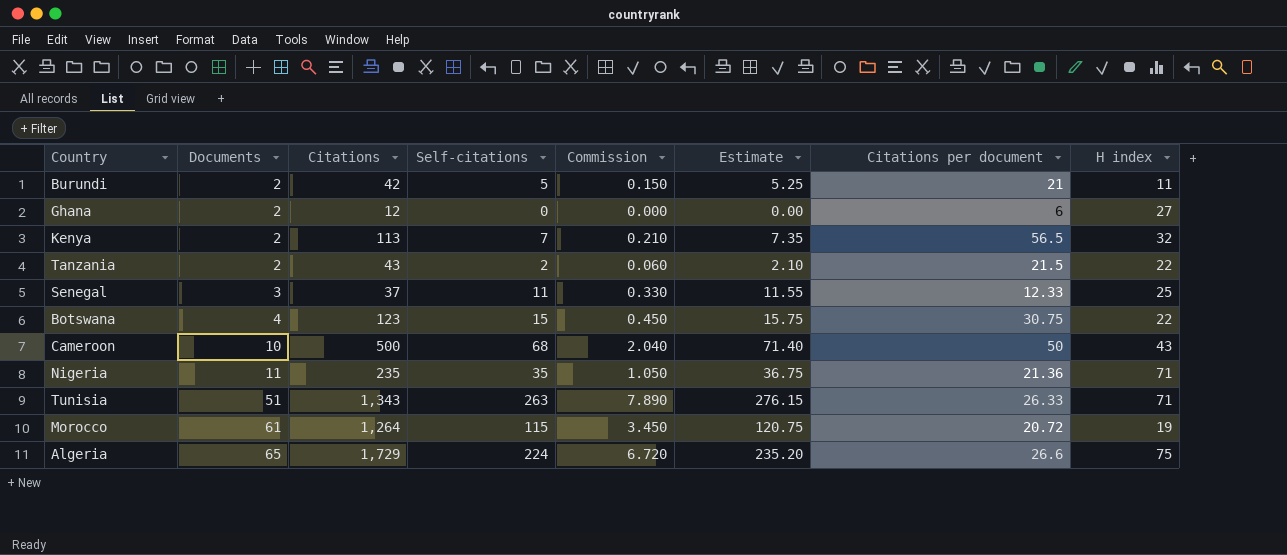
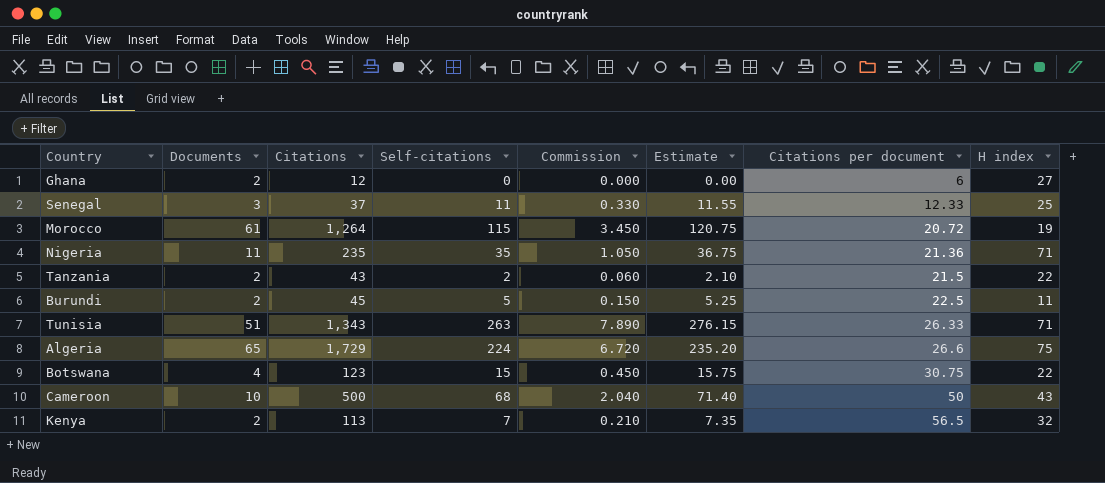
row order: Documents ascending -> Citations per document ascending
Burundi | Citations: 42 -> 45
Burundi | Citations per document: 21 -> 22.5

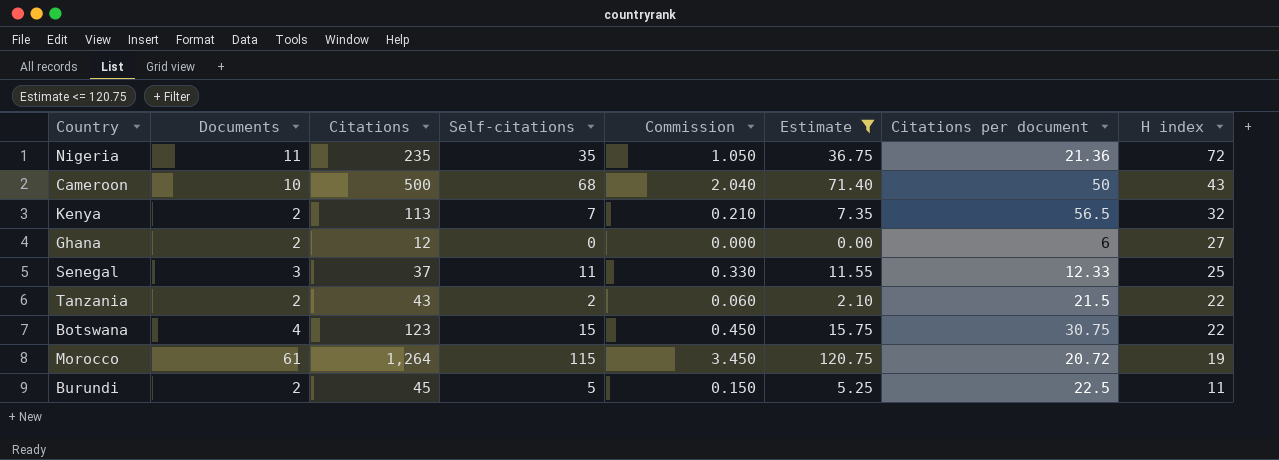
filter: none -> Estimate <= 120.75
row order: Citations per document ascending -> H index descending
Nigeria | H index: 71 -> 72

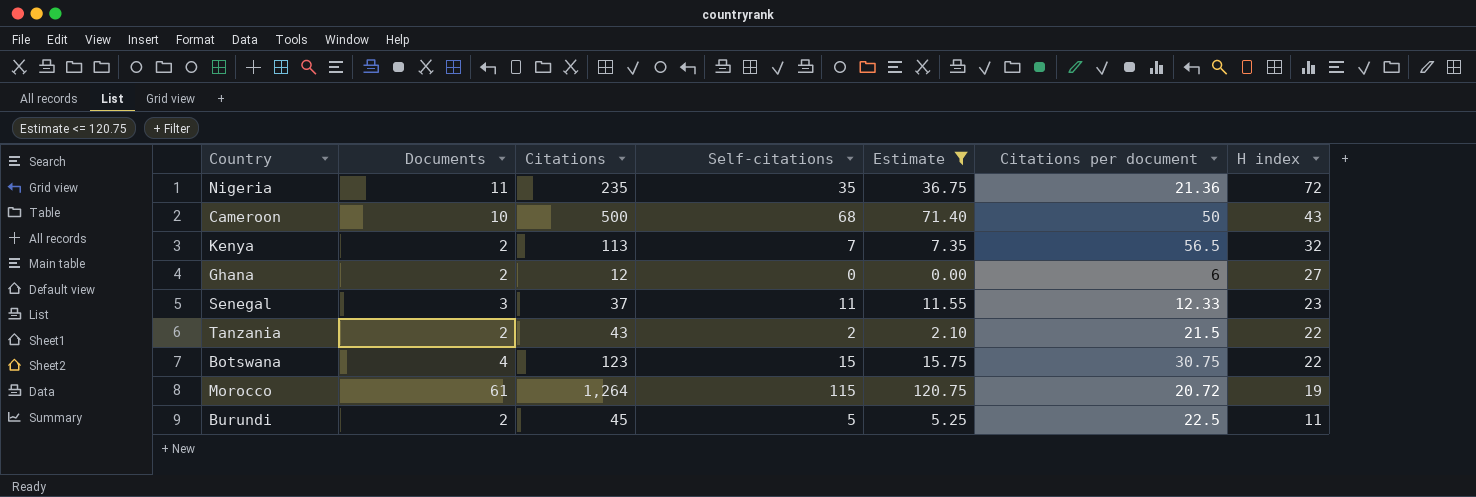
column Commission | formula: [Self-citations] * 0.03 -> none
Senegal | H index: 25 -> 23

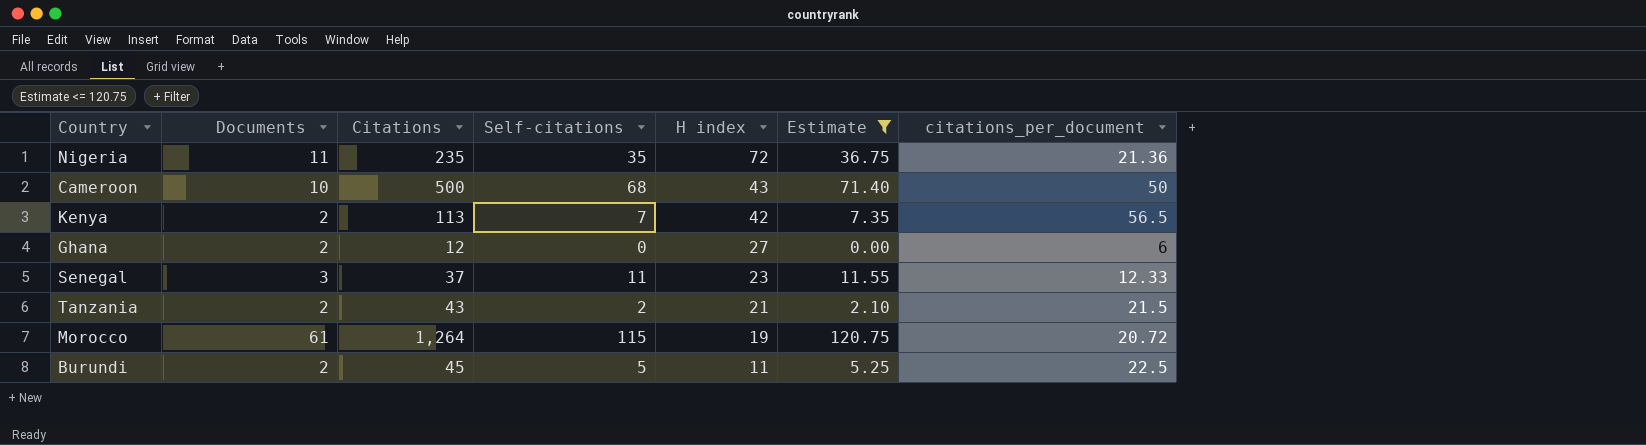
column H index | position: 7 -> 5
column name: Citations per document -> citations_per_document
row Botswana: 4 | 123 | 15 | 15.75 | 30.75 | 22 -> none
Kenya | H index: 32 -> 42
Tanzania | H index: 22 -> 21

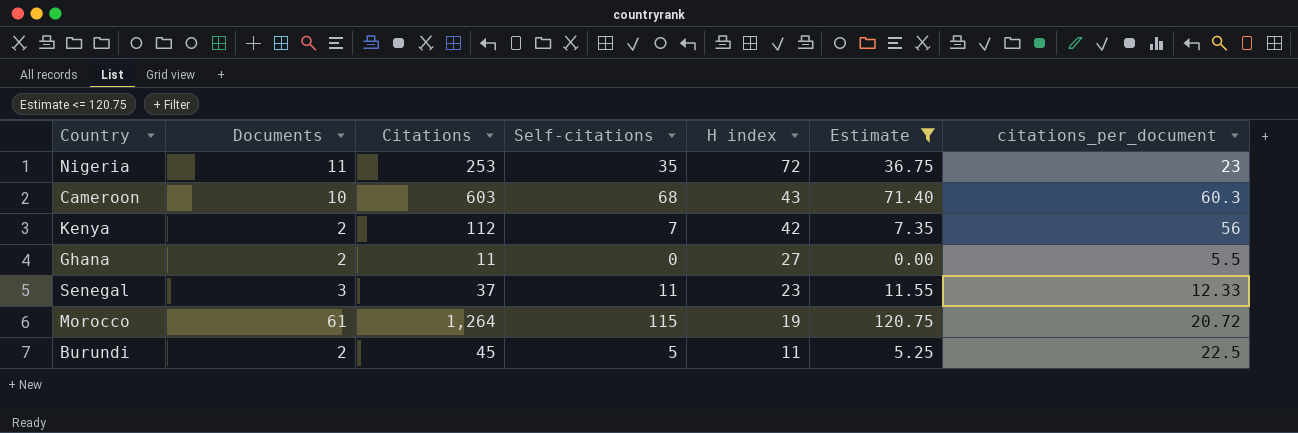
row Tanzania: 2 | 43 | 2 | 21 | 2.10 | 21.5 -> none
Nigeria | Citations: 235 -> 253
Nigeria | citations_per_document: 21.36 -> 23
Cameroon | Citations: 500 -> 603
Cameroon | citations_per_document: 50 -> 60.3
Kenya | Citations: 113 -> 112
Kenya | citations_per_document: 56.5 -> 56
Ghana | Citations: 12 -> 11
Ghana | citations_per_document: 6 -> 5.5

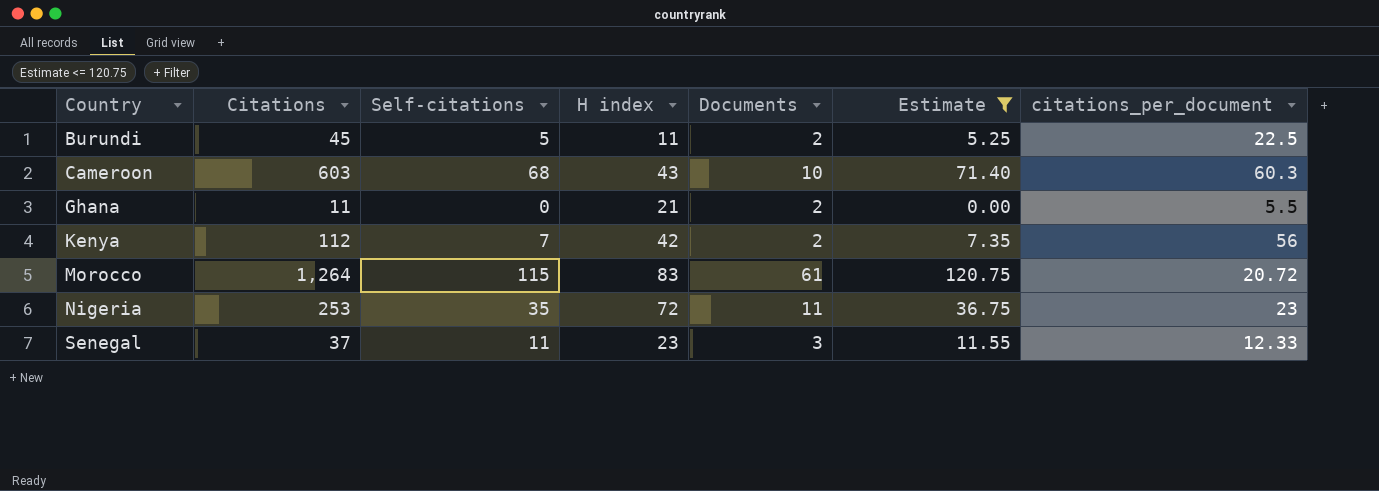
row order: H index descending -> Country ascending
column Documents | position: 2 -> 5
Ghana | H index: 27 -> 21
Morocco | H index: 19 -> 83

